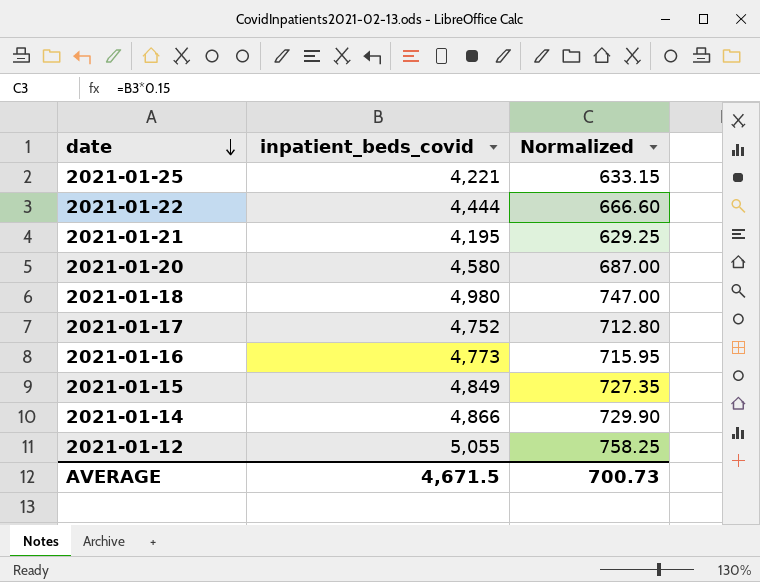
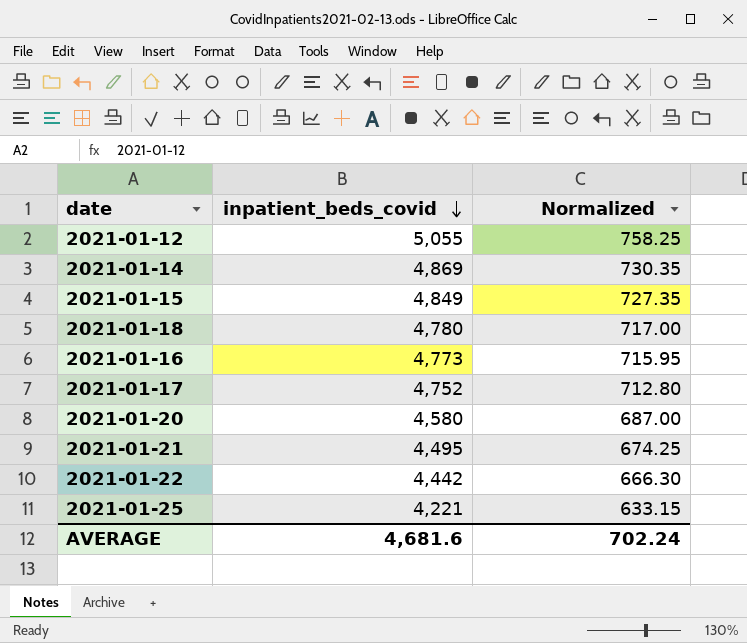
row order: date descending -> inpatient_beds_covid descending
2021-01-14 | inpatient_beds_covid: 4,866 -> 4,869
2021-01-14 | Normalized: 729.90 -> 730.35
2021-01-18 | inpatient_beds_covid: 4,980 -> 4,780
2021-01-18 | Normalized: 747.00 -> 717.00
2021-01-21 | inpatient_beds_covid: 4,195 -> 4,495
2021-01-21 | Normalized: 629.25 -> 674.25
2021-01-22 | inpatient_beds_covid: 4,444 -> 4,442
2021-01-22 | Normalized: 666.60 -> 666.30
AVERAGE | inpatient_beds_covid: 4,671.5 -> 4,681.6
AVERAGE | Normalized: 700.73 -> 702.24

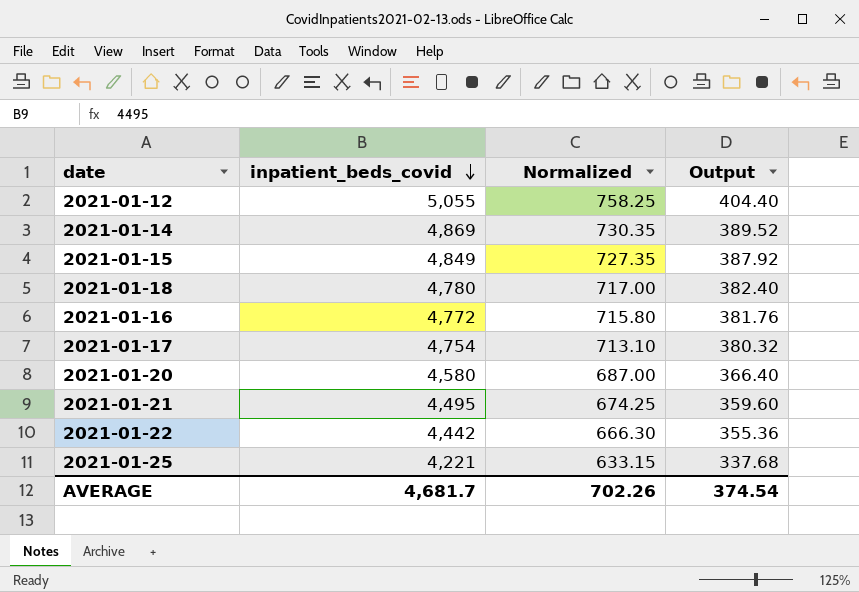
column Output | formula: none -> [inpatient_beds_covid] * 0.08
2021-01-16 | inpatient_beds_covid: 4,773 -> 4,772
2021-01-16 | Normalized: 715.95 -> 715.80
2021-01-17 | inpatient_beds_covid: 4,752 -> 4,754
2021-01-17 | Normalized: 712.80 -> 713.10
AVERAGE | inpatient_beds_covid: 4,681.6 -> 4,681.7
AVERAGE | Normalized: 702.24 -> 702.26

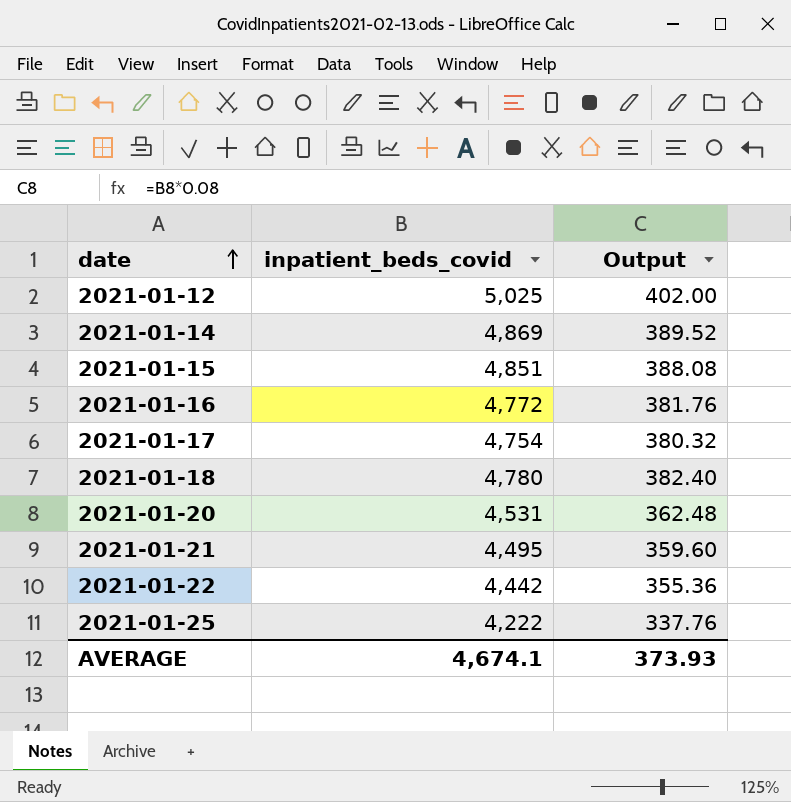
row order: inpatient_beds_covid descending -> date ascending
column Normalized | formula: [inpatient_beds_covid] * 0.15 -> none
2021-01-12 | inpatient_beds_covid: 5,055 -> 5,025
2021-01-12 | Output: 404.40 -> 402.00
2021-01-15 | inpatient_beds_covid: 4,849 -> 4,851
2021-01-15 | Output: 387.92 -> 388.08
2021-01-20 | inpatient_beds_covid: 4,580 -> 4,531
2021-01-20 | Output: 366.40 -> 362.48
2021-01-25 | inpatient_beds_covid: 4,221 -> 4,222
2021-01-25 | Output: 337.68 -> 337.76
AVERAGE | inpatient_beds_covid: 4,681.7 -> 4,674.1
AVERAGE | Output: 374.54 -> 373.93

